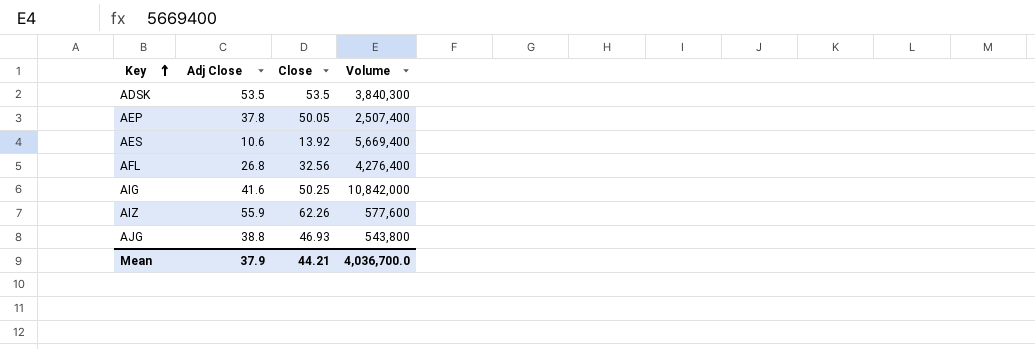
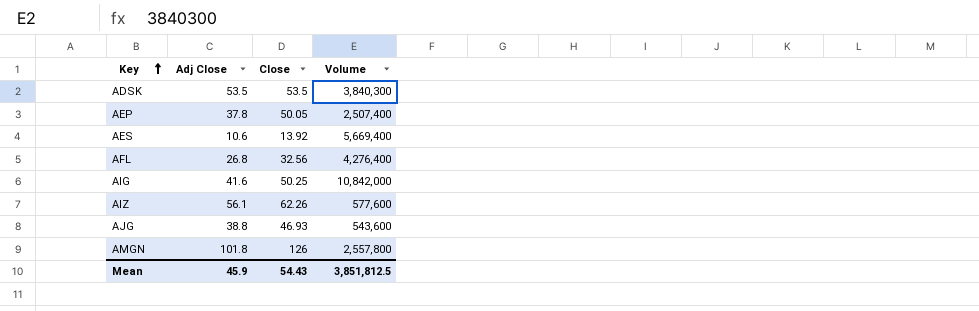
AIZ | Adj Close: 55.9 -> 56.1
AJG | Volume: 543,800 -> 543,600
row AMGN: none -> 101.8 | 126 | 2,557,800
Mean | Adj Close: 37.9 -> 45.9
Mean | Close: 44.21 -> 54.43
Mean | Volume: 4,036,700.0 -> 3,851,812.5

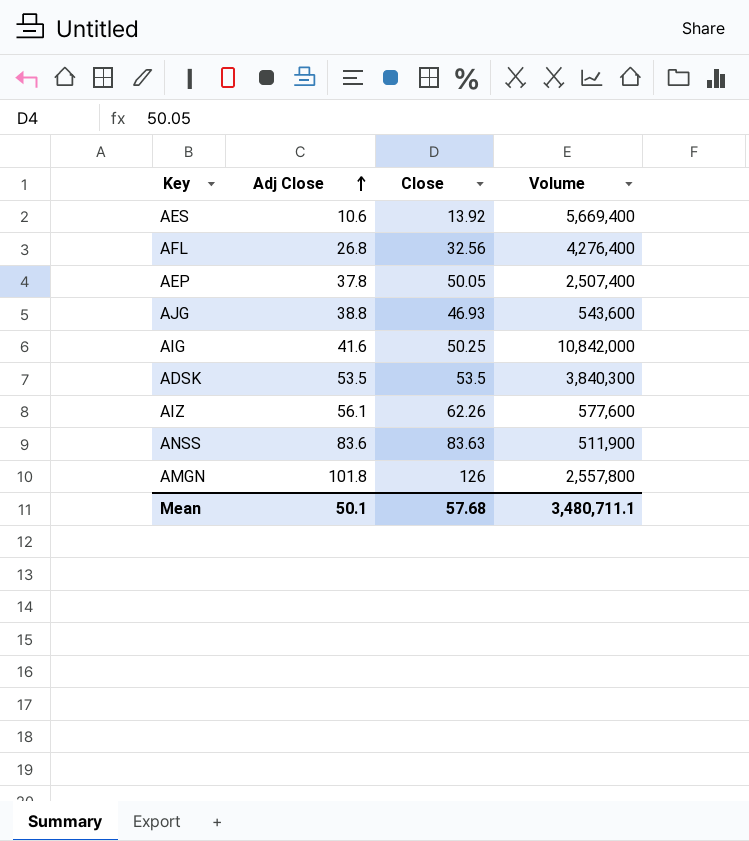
row order: Key ascending -> Adj Close ascending
row ANSS: none -> 83.6 | 83.63 | 511,900
Mean | Adj Close: 45.9 -> 50.1
Mean | Close: 54.43 -> 57.68
Mean | Volume: 3,851,812.5 -> 3,480,711.1

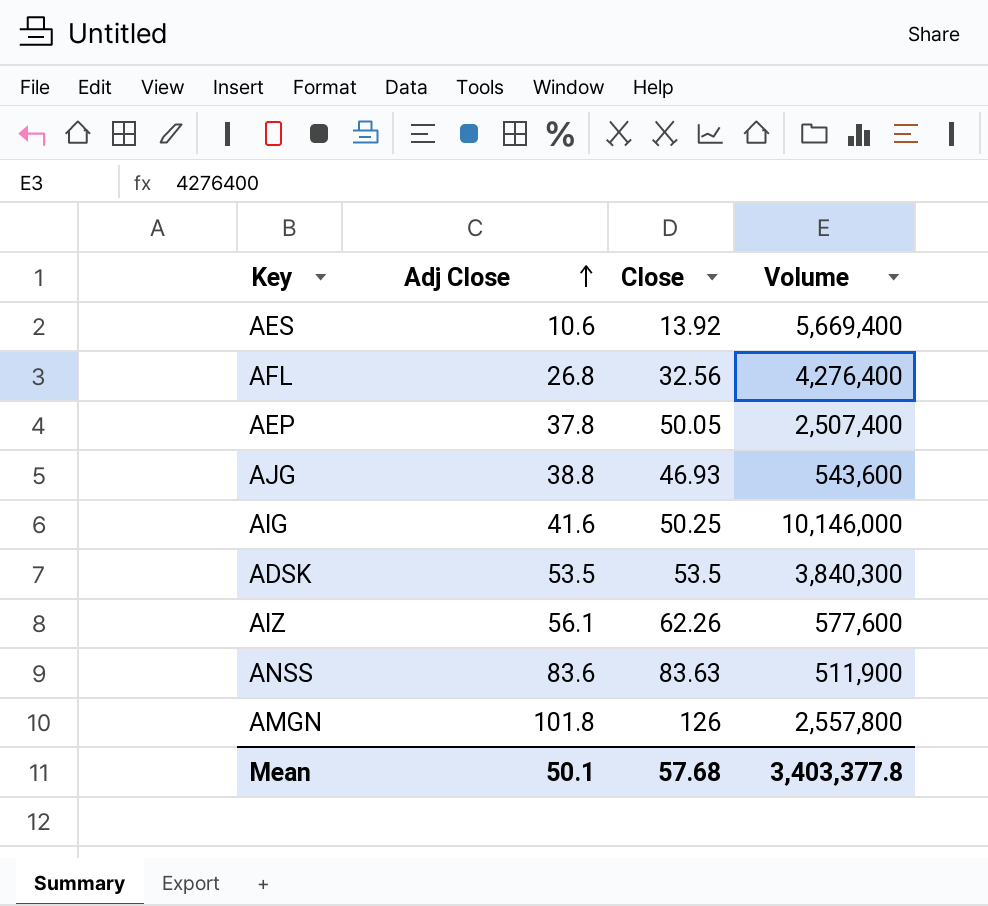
AIG | Volume: 10,842,000 -> 10,146,000
Mean | Volume: 3,480,711.1 -> 3,403,377.8

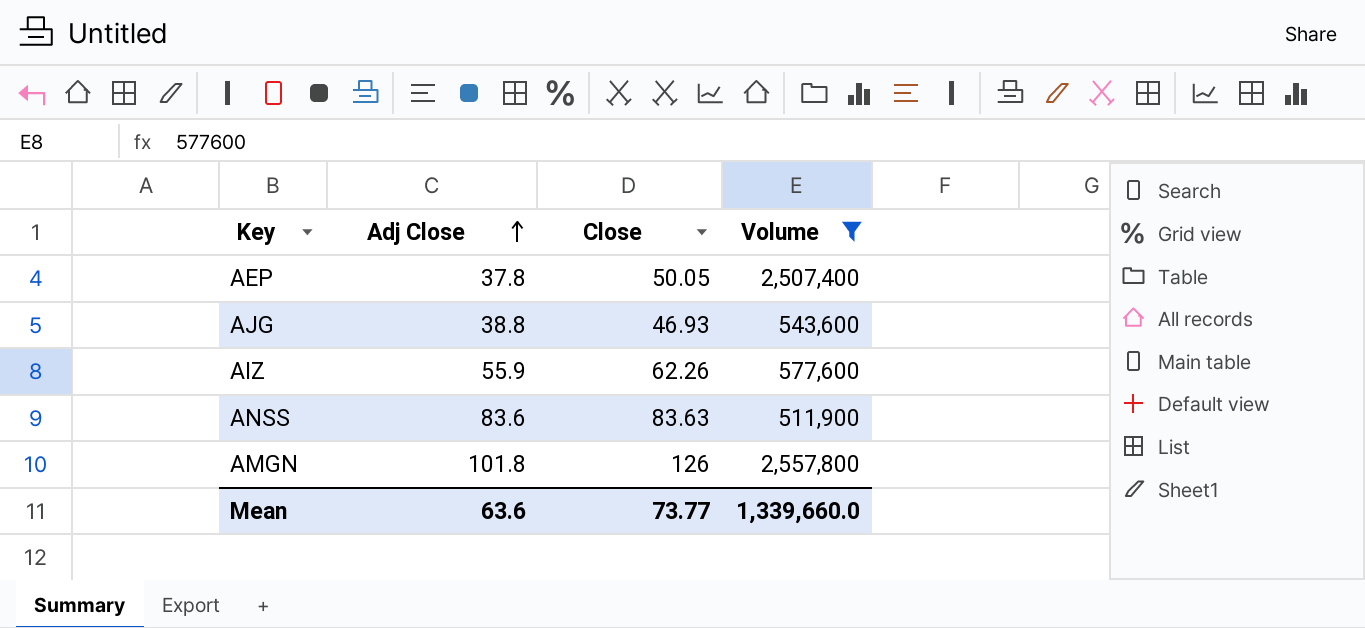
filter: none -> Volume <= 2,557,800
AIZ | Adj Close: 56.1 -> 55.9
Mean | Adj Close: 50.1 -> 63.6
Mean | Close: 57.68 -> 73.77
Mean | Volume: 3,403,377.8 -> 1,339,660.0

